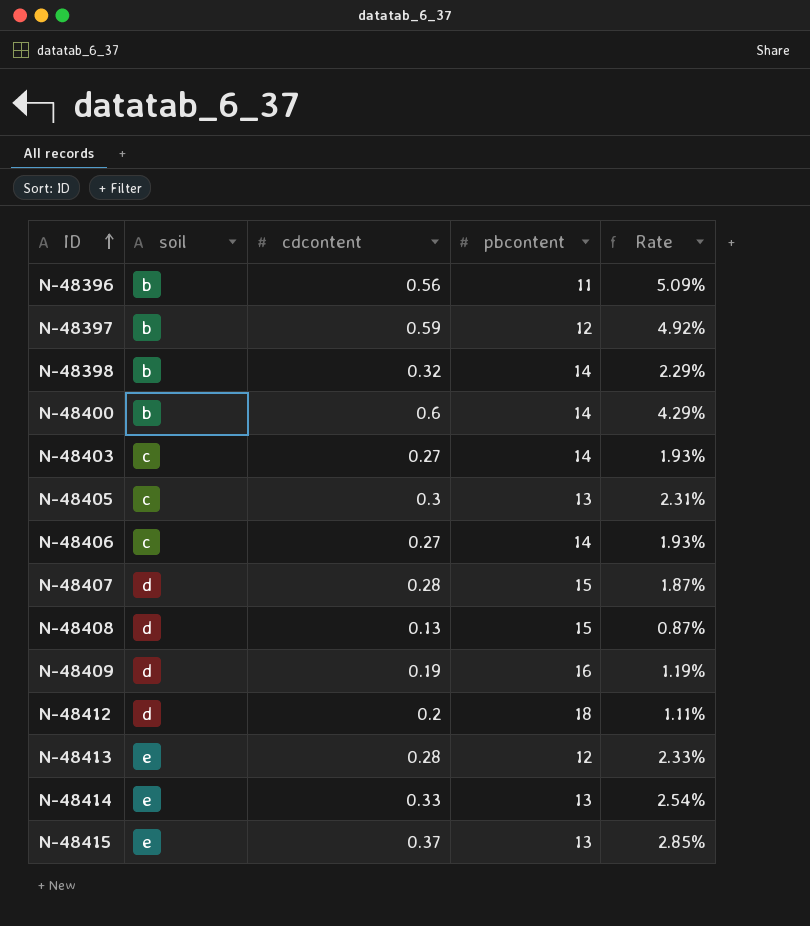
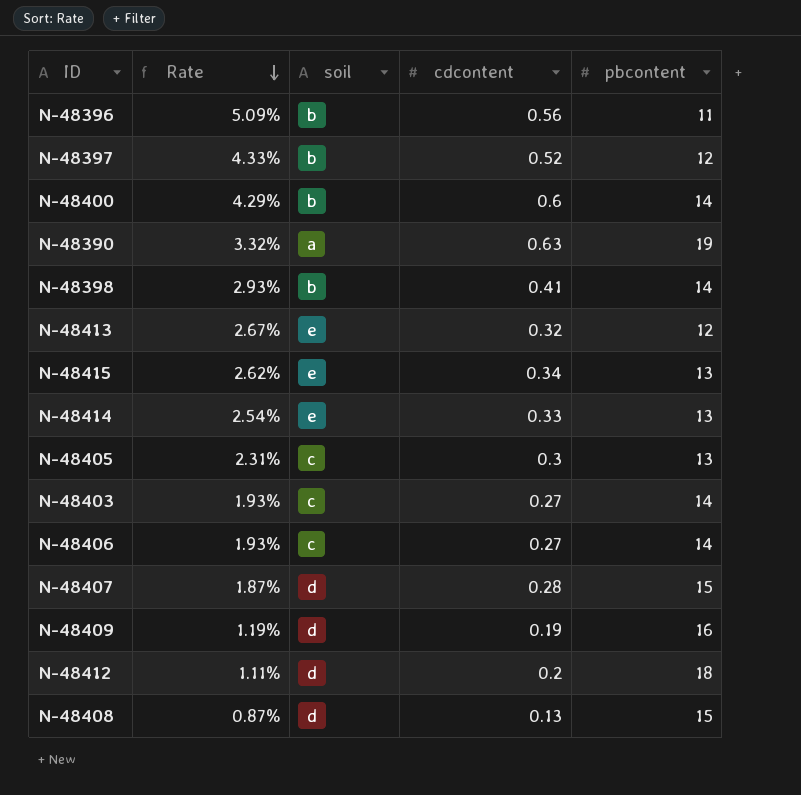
row order: ID ascending -> Rate descending
column Rate | position: 5 -> 2
N-48397 | Rate: 4.92% -> 4.33%
N-48397 | cdcontent: 0.59 -> 0.52
row N-48390: none -> 3.32% | a | 0.63 | 19
N-48398 | Rate: 2.29% -> 2.93%
N-48398 | cdcontent: 0.32 -> 0.41
N-48413 | Rate: 2.33% -> 2.67%
N-48413 | cdcontent: 0.28 -> 0.32
N-48415 | Rate: 2.85% -> 2.62%
N-48415 | cdcontent: 0.37 -> 0.34

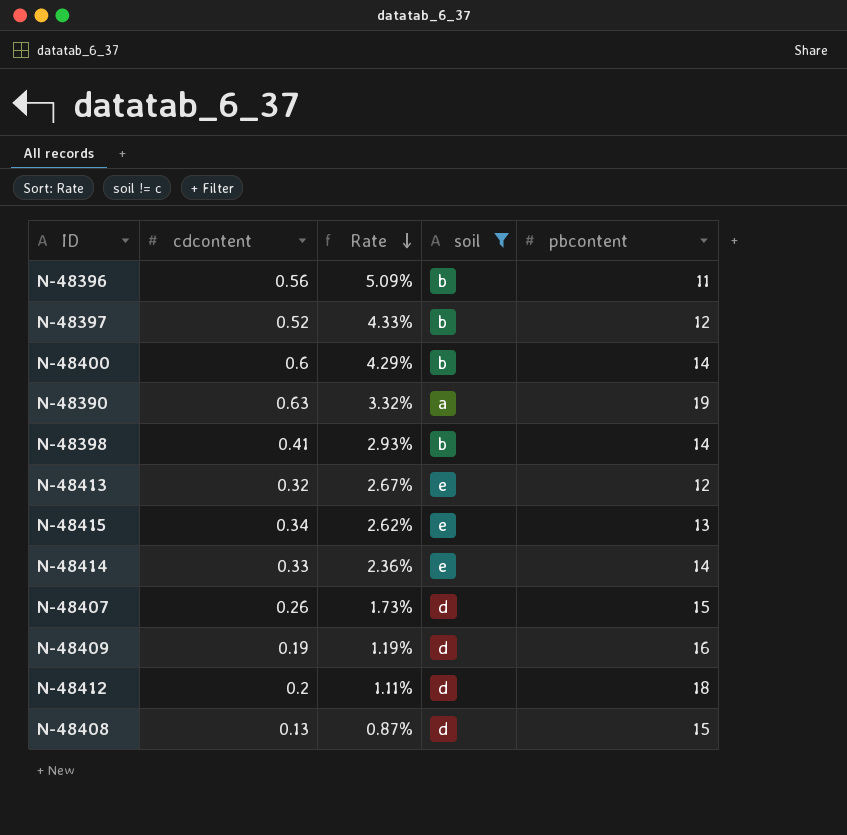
filter: none -> soil != c
column cdcontent | position: 4 -> 2
N-48414 | Rate: 2.54% -> 2.36%
N-48414 | pbcontent: 13 -> 14
N-48407 | cdcontent: 0.28 -> 0.26
N-48407 | Rate: 1.87% -> 1.73%

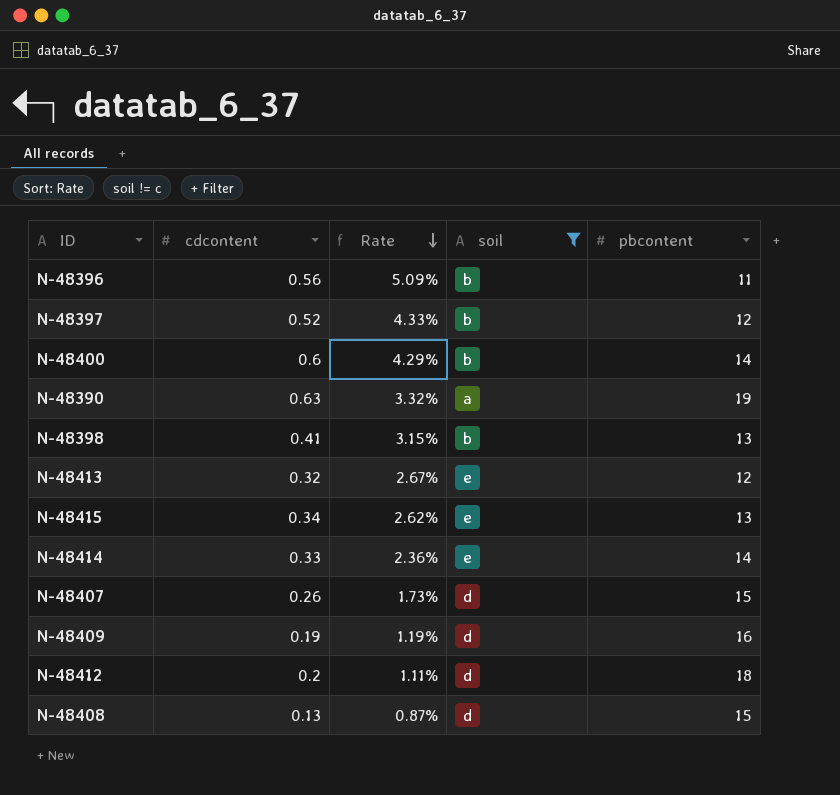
N-48398 | Rate: 2.93% -> 3.15%
N-48398 | pbcontent: 14 -> 13

